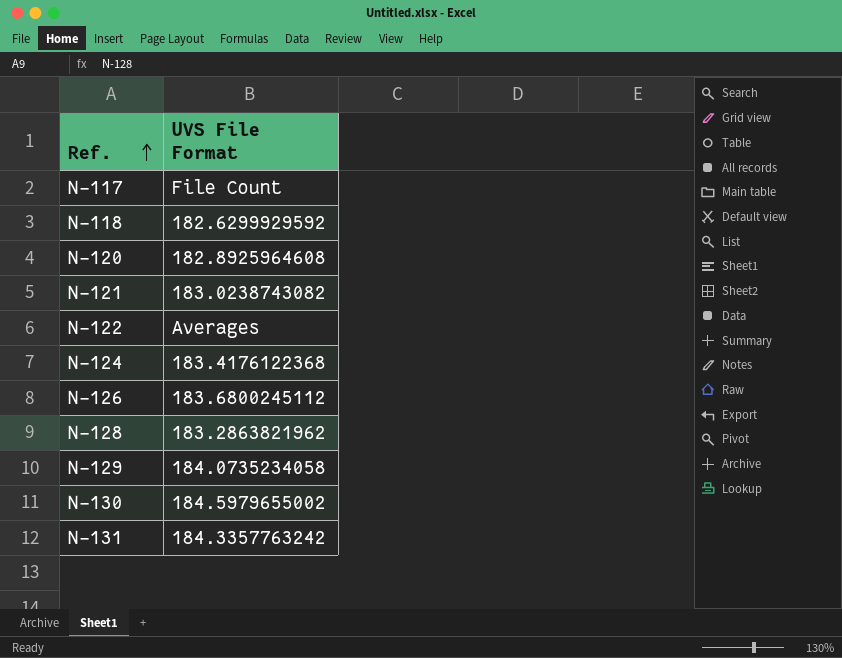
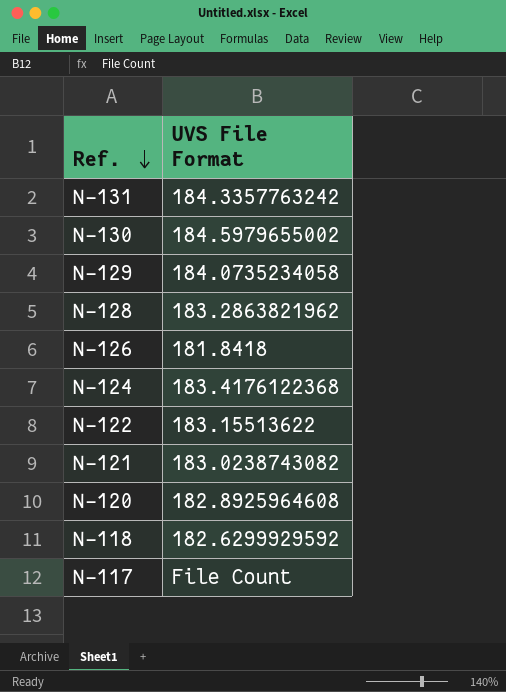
row order: Ref. ascending -> Ref. descending
N-126 | UVS File Format: 183.6800245112 -> 181.8418
N-122 | UVS File Format: Averages -> 183.15513622

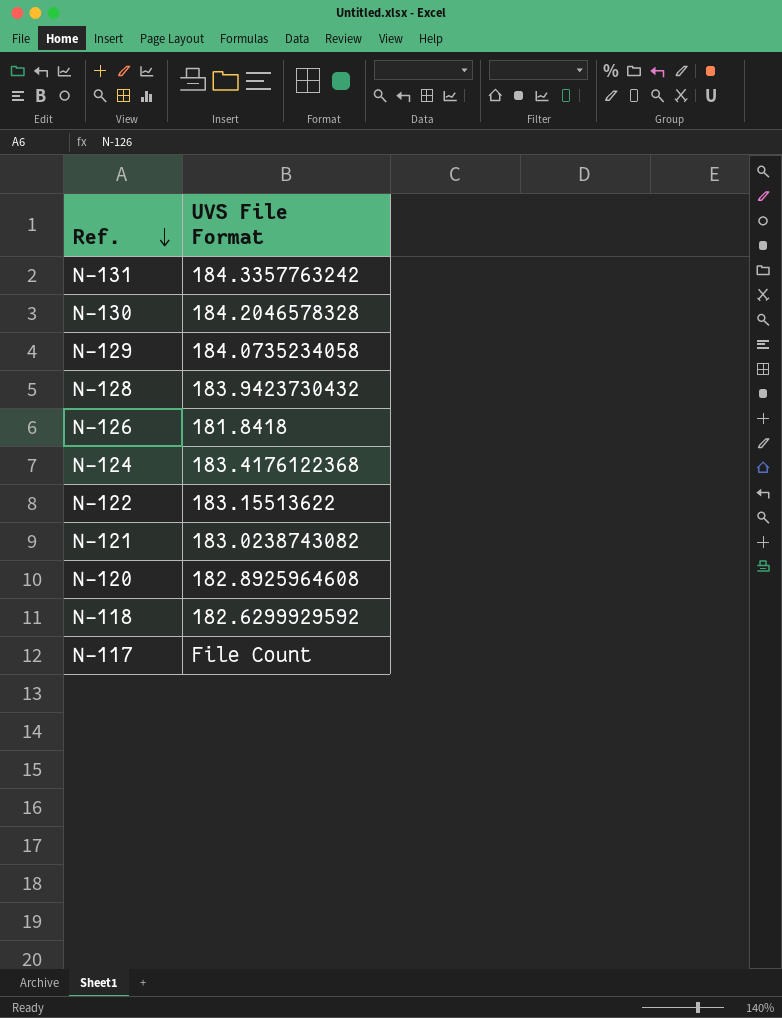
N-130 | UVS File Format: 184.5979655002 -> 184.2046578328
N-128 | UVS File Format: 183.2863821962 -> 183.9423730432

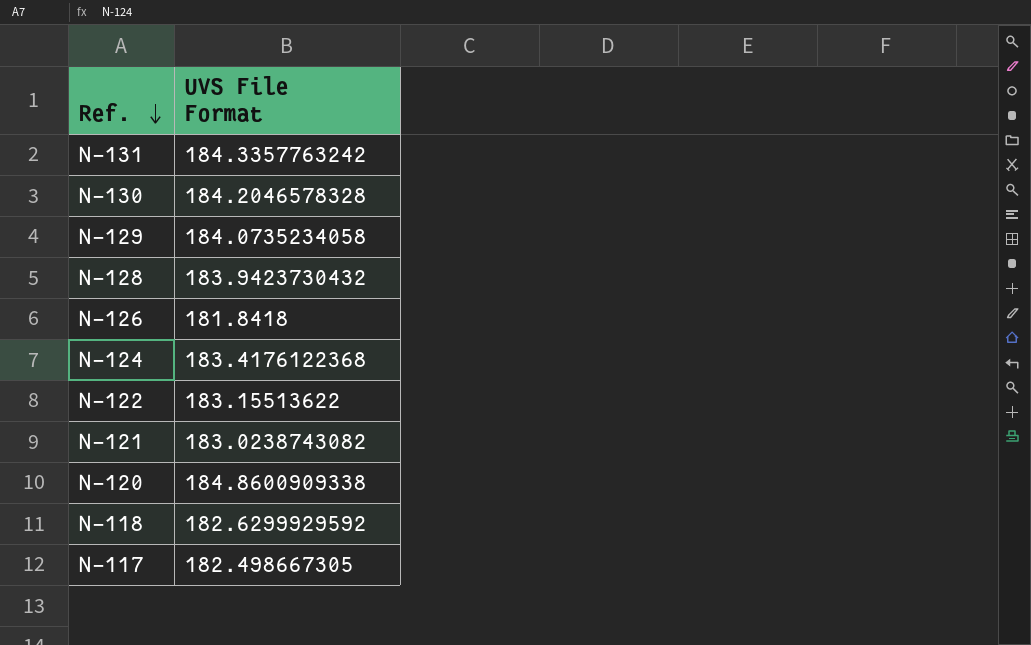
N-120 | UVS File Format: 182.8925964608 -> 184.8600909338
N-117 | UVS File Format: File Count -> 182.498667305

